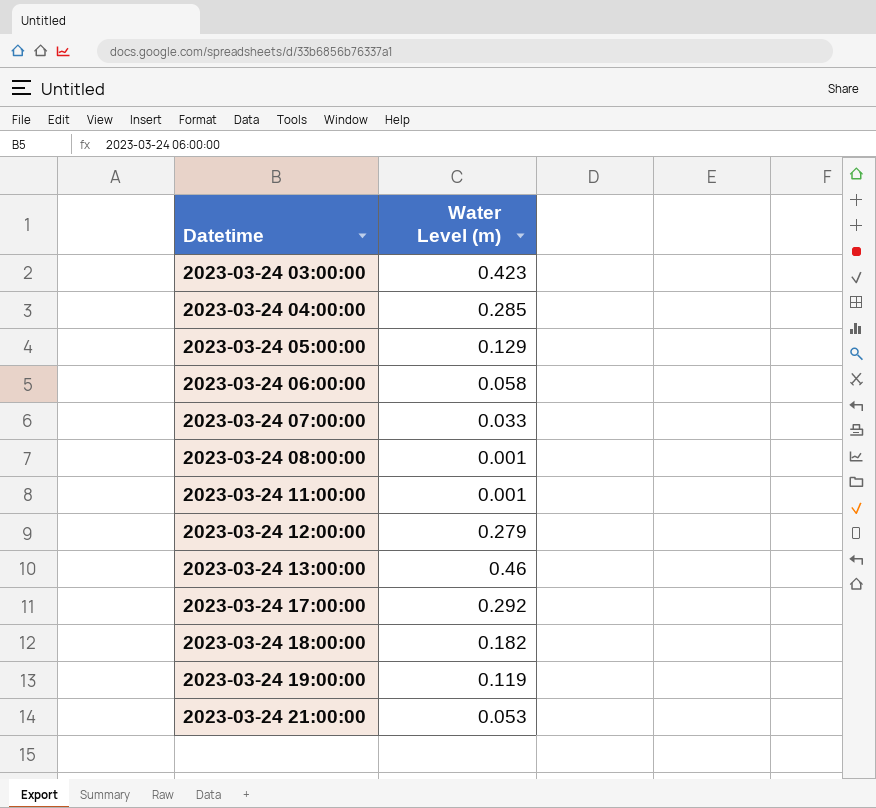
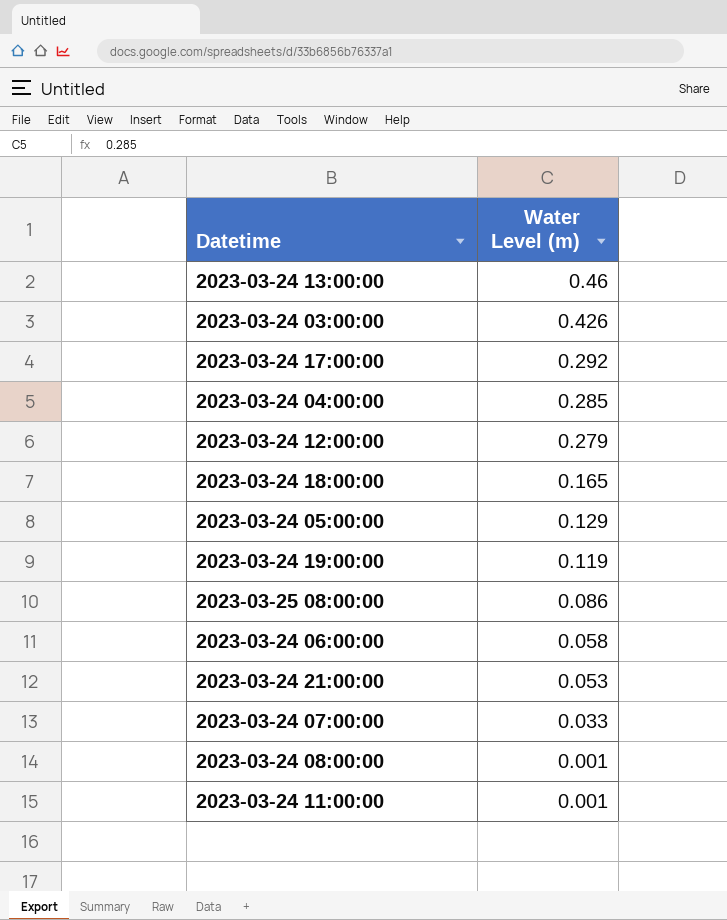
row order: Datetime ascending -> Water Level (m) descending
2023-03-24 03:00:00 | Water Level (m): 0.423 -> 0.426
2023-03-24 18:00:00 | Water Level (m): 0.182 -> 0.165
row 2023-03-25 08:00:00: none -> 0.086

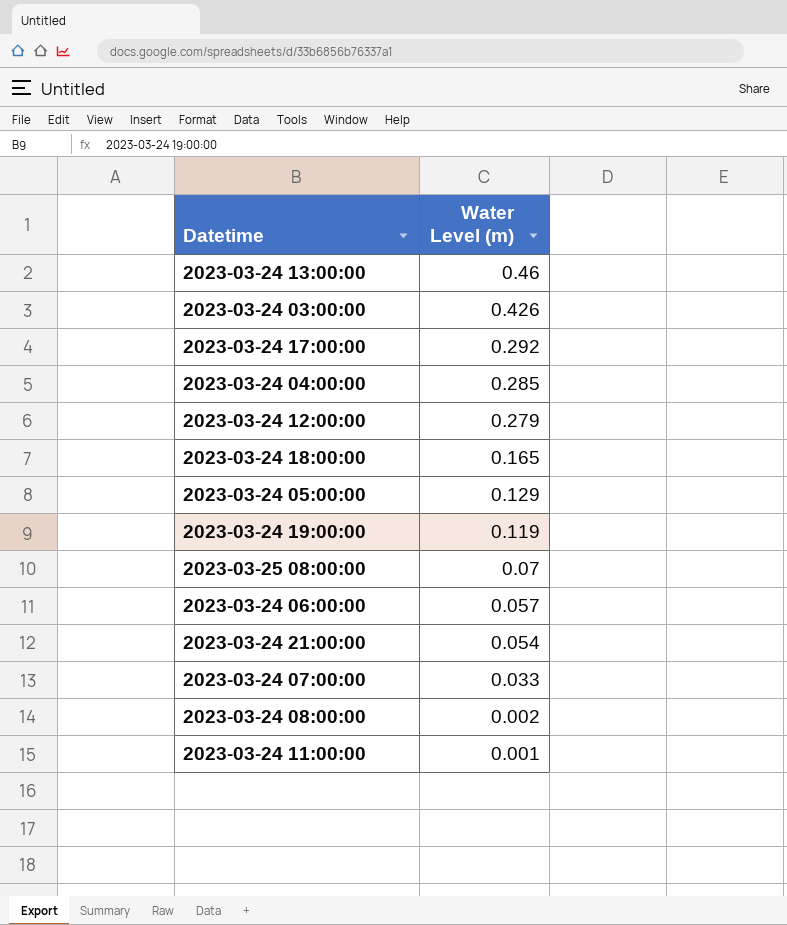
2023-03-25 08:00:00 | Water Level (m): 0.086 -> 0.07
2023-03-24 06:00:00 | Water Level (m): 0.058 -> 0.057
2023-03-24 21:00:00 | Water Level (m): 0.053 -> 0.054
2023-03-24 08:00:00 | Water Level (m): 0.001 -> 0.002

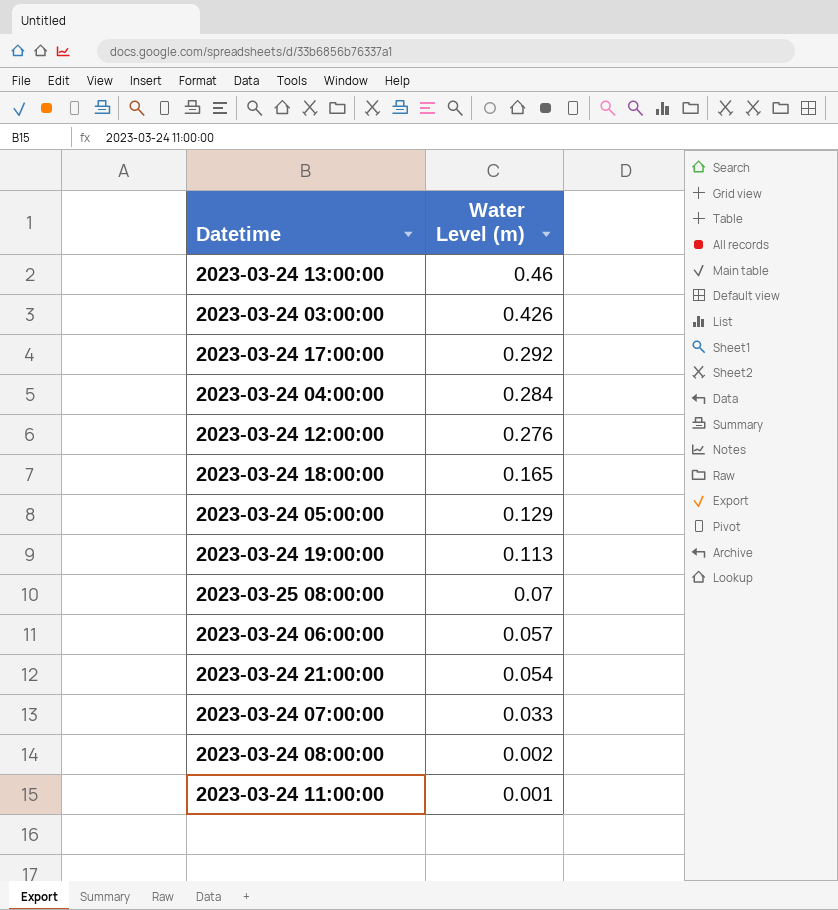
2023-03-24 04:00:00 | Water Level (m): 0.285 -> 0.284
2023-03-24 12:00:00 | Water Level (m): 0.279 -> 0.276
2023-03-24 19:00:00 | Water Level (m): 0.119 -> 0.113

